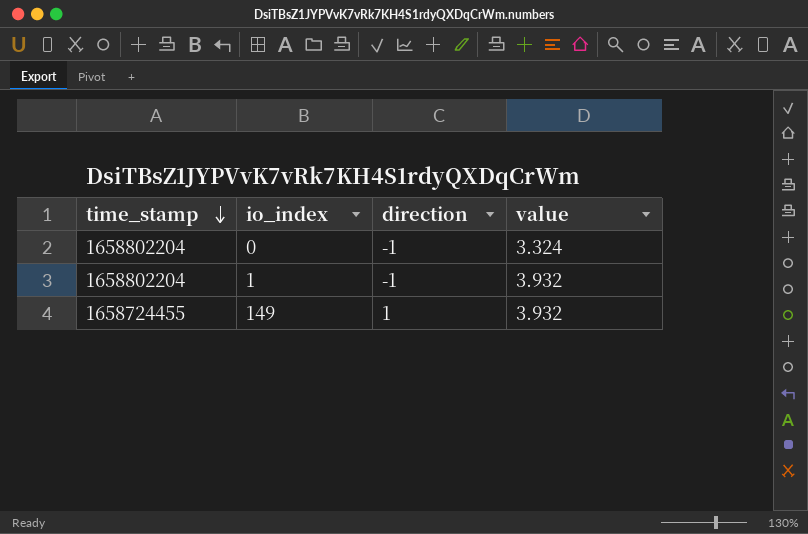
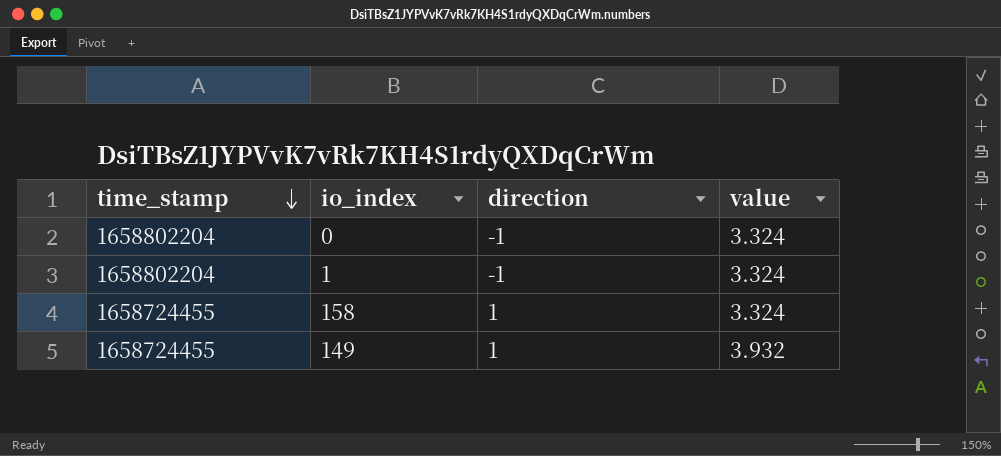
1 | value: 3.932 -> 3.324
row 158: none -> 1658724455 | 1 | 3.324

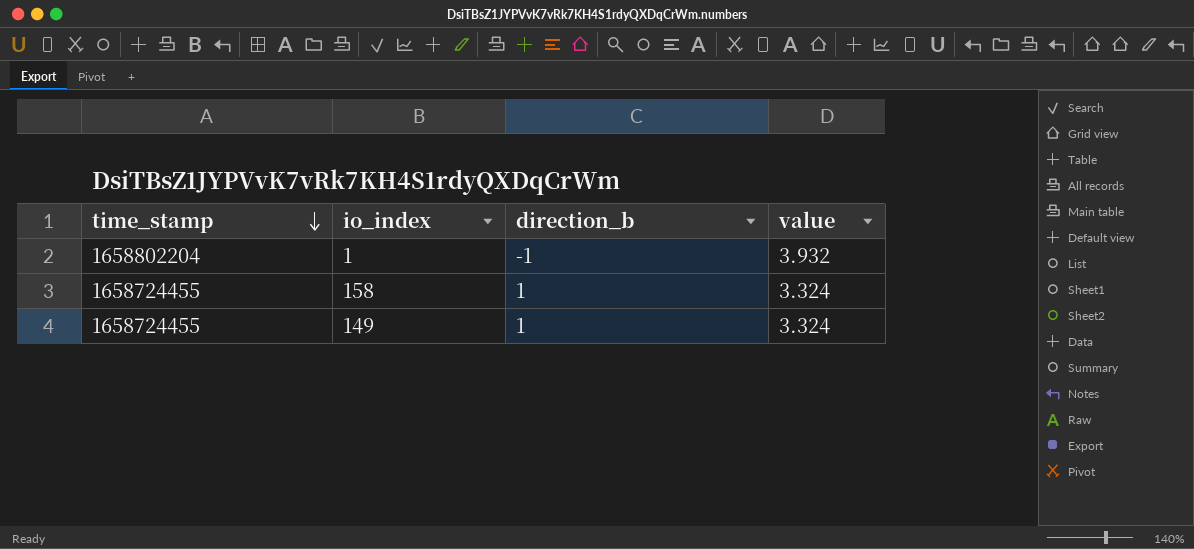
column name: direction -> direction_b
row 0: 1658802204 | -1 | 3.324 -> none
1 | value: 3.324 -> 3.932
149 | value: 3.932 -> 3.324

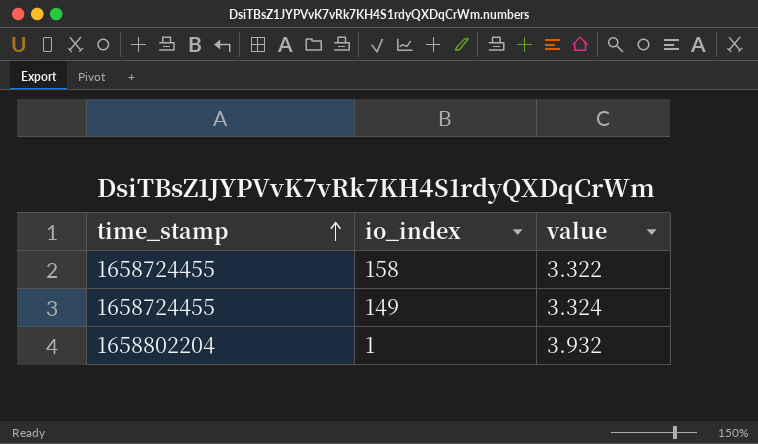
row order: time_stamp descending -> time_stamp ascending
column direction_b | position: 3 -> none
158 | value: 3.324 -> 3.322

